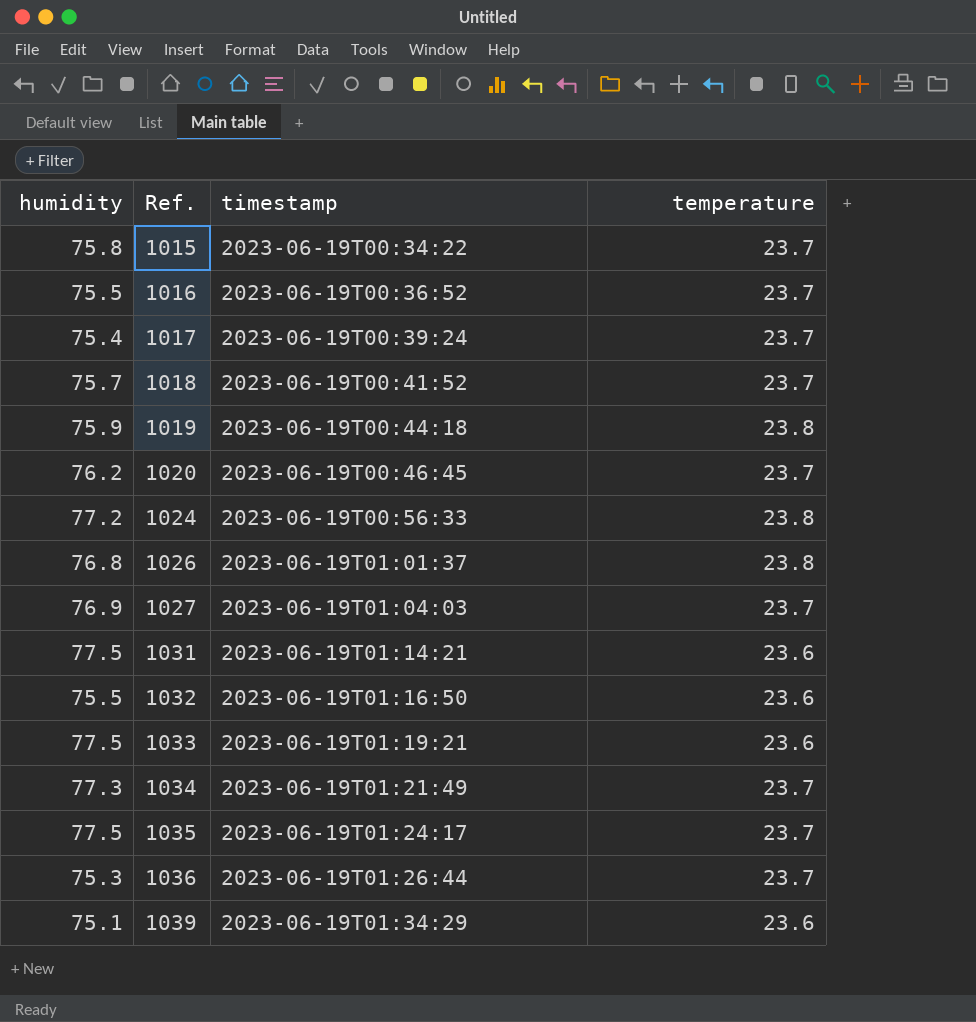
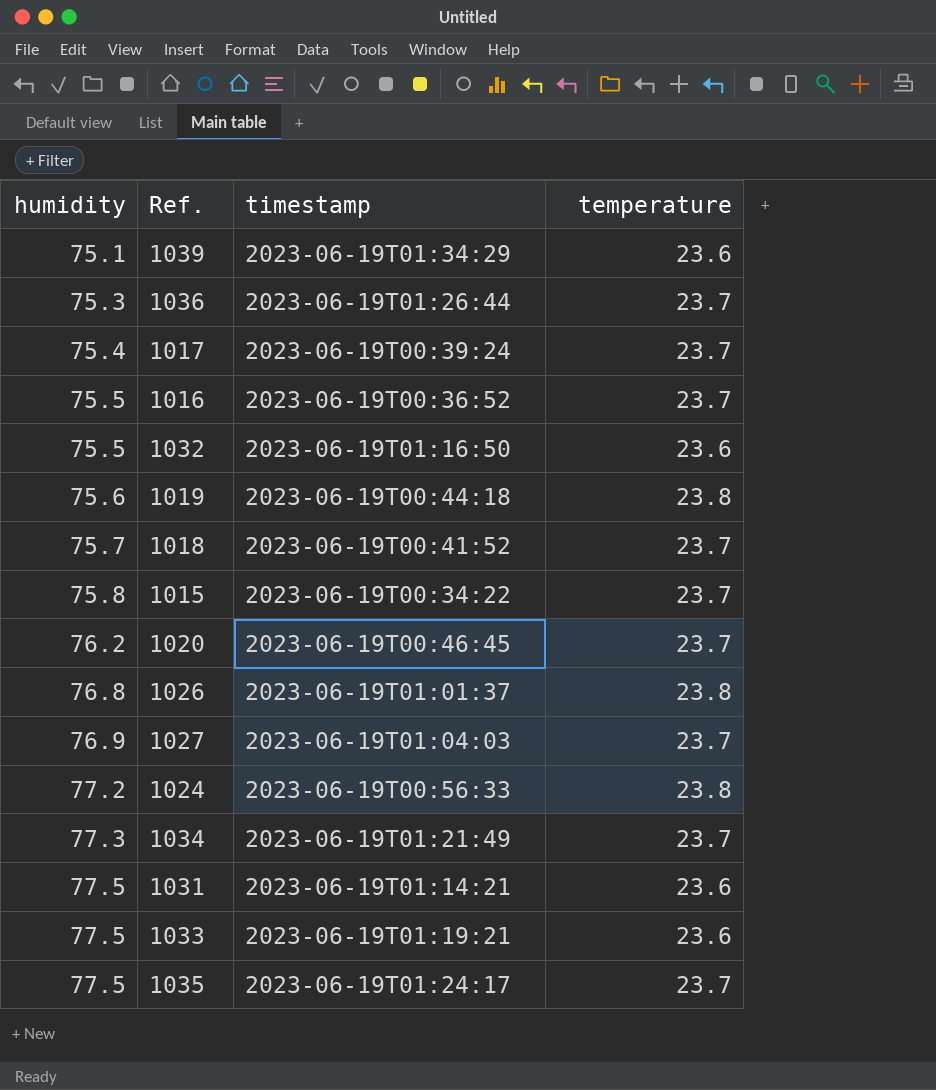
row order: Ref. ascending -> humidity ascending
1019 | humidity: 75.9 -> 75.6

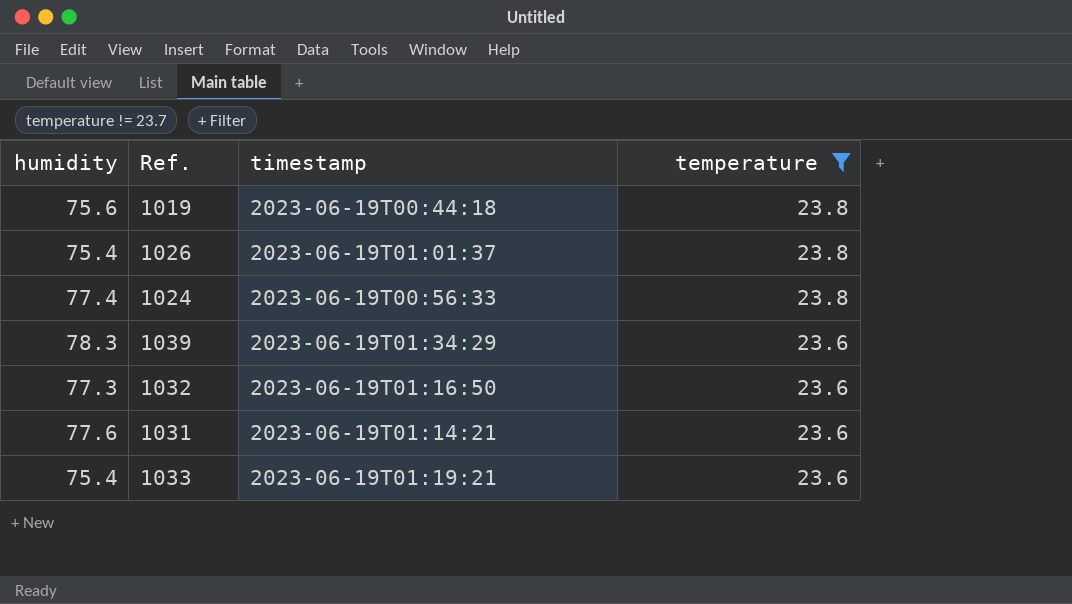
filter: none -> temperature != 23.7
row order: humidity ascending -> temperature descending
1026 | humidity: 76.8 -> 75.4
1024 | humidity: 77.2 -> 77.4
1039 | humidity: 75.1 -> 78.3
1032 | humidity: 75.5 -> 77.3
1031 | humidity: 77.5 -> 77.6
1033 | humidity: 77.5 -> 75.4

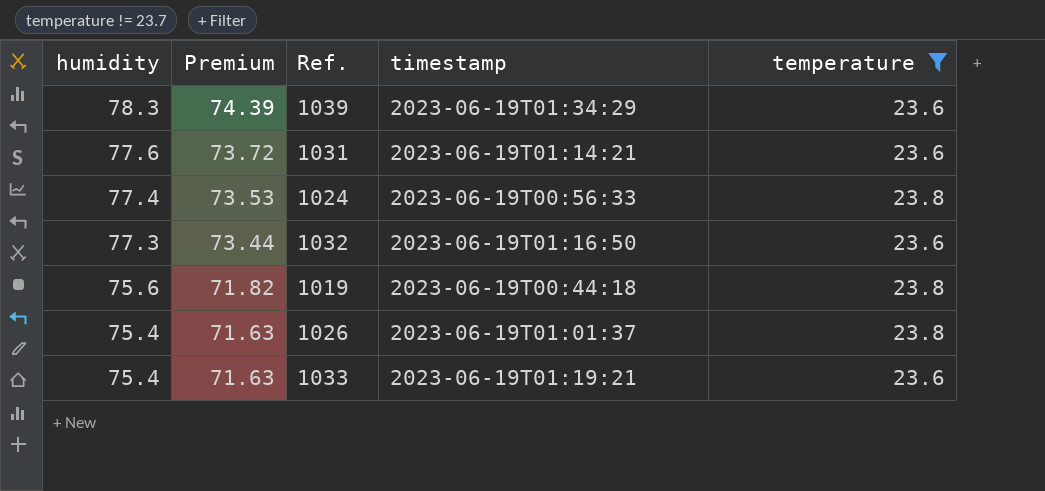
row order: temperature descending -> humidity descending
column Premium | formula: none -> [humidity] * 0.95

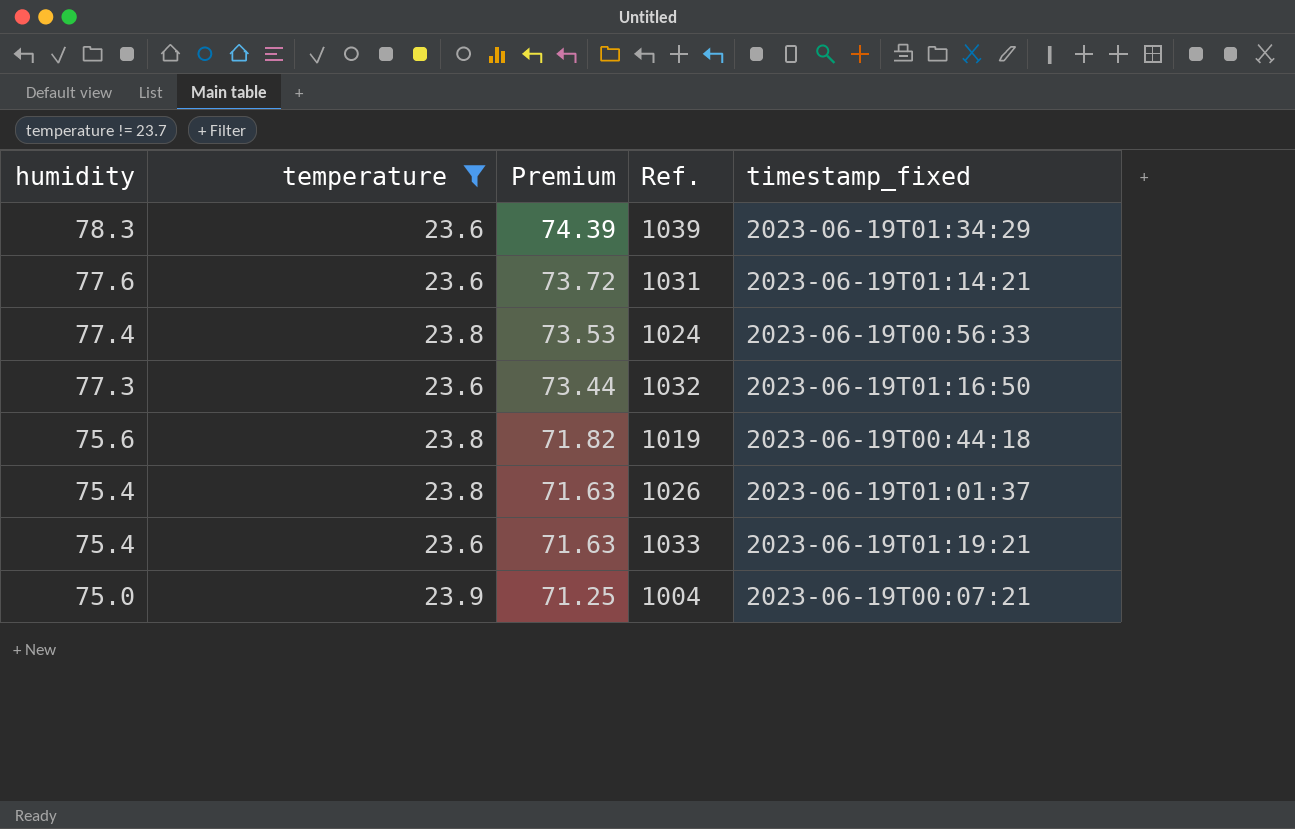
column temperature | position: 5 -> 2
column name: timestamp -> timestamp_fixed
row 1004: none -> 75.0 | 23.9 | 71.25 | 2023-06-19T00:07:21

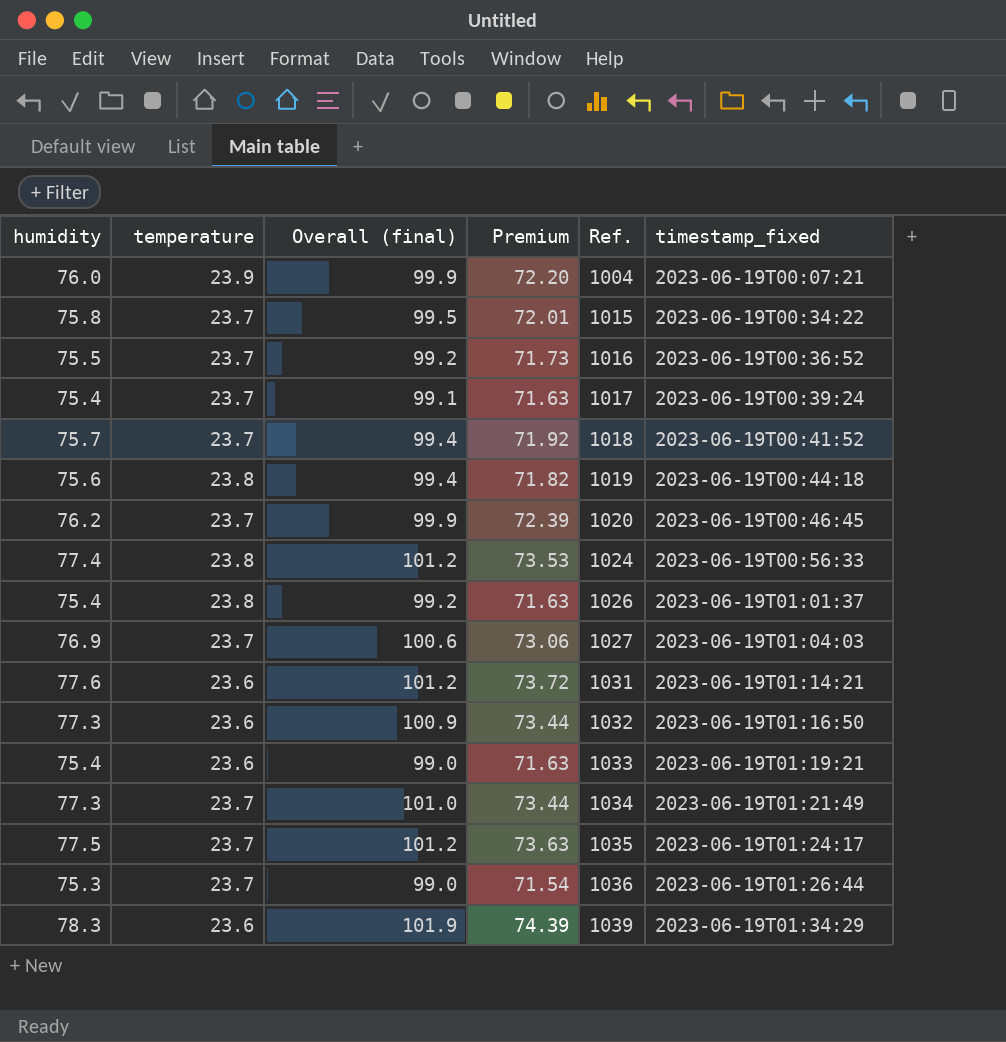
filter: temperature != 23.7 -> none
row order: humidity descending -> Ref. ascending
column Overall (final) | formula: none -> [humidity] + [temperature]
1004 | humidity: 75.0 -> 76.0
1004 | Premium: 71.25 -> 72.20

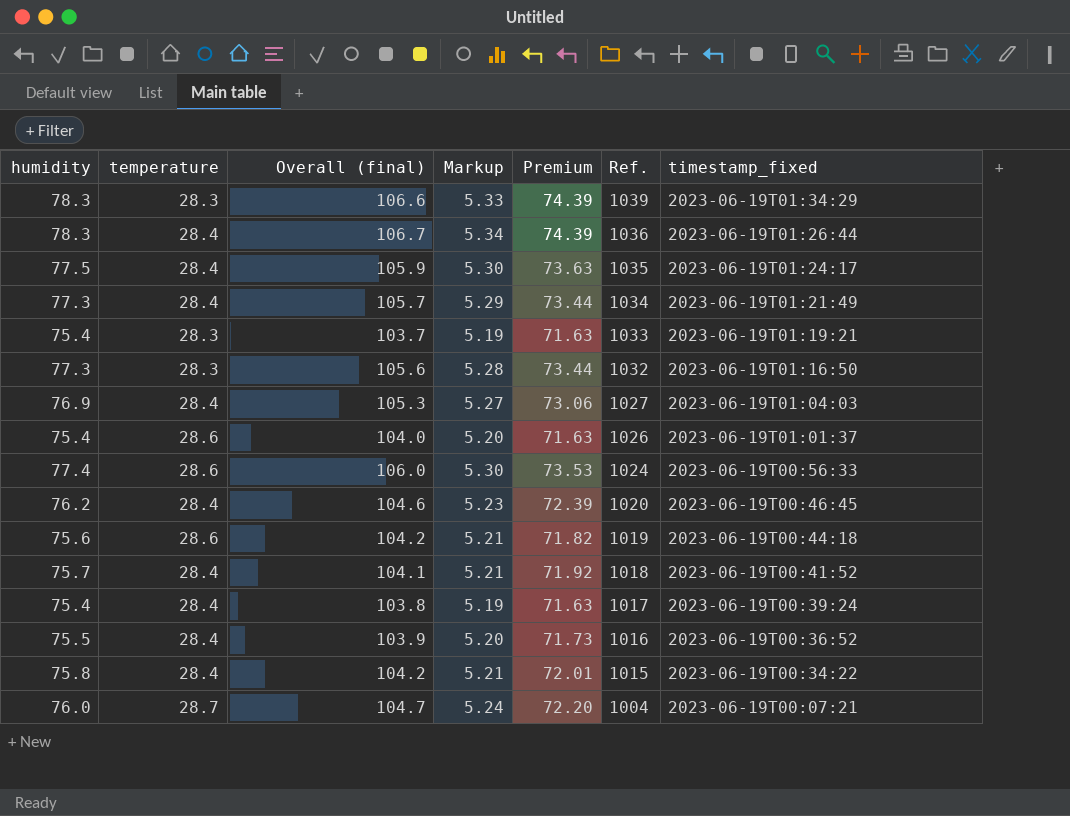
row order: Ref. ascending -> Ref. descending
column Markup | formula: none -> [Overall (final)] * 0.05
row 1031: 77.6 | 23.6 | 101.2 | 73.72 | 2023-06-19T01:14:21 -> none
1039 | temperature: 23.6 -> 28.3
1039 | Overall (final): 101.9 -> 106.6
1036 | humidity: 75.3 -> 78.3
1036 | temperature: 23.7 -> 28.4
1036 | Overall (final): 99.0 -> 106.7
1036 | Premium: 71.54 -> 74.39
1035 | temperature: 23.7 -> 28.4
1035 | Overall (final): 101.2 -> 105.9
1034 | temperature: 23.7 -> 28.4
1034 | Overall (final): 101.0 -> 105.7
1033 | temperature: 23.6 -> 28.3
1033 | Overall (final): 99.0 -> 103.7
1032 | temperature: 23.6 -> 28.3
1032 | Overall (final): 100.9 -> 105.6
1027 | temperature: 23.7 -> 28.4
1027 | Overall (final): 100.6 -> 105.3
1026 | temperature: 23.8 -> 28.6
1026 | Overall (final): 99.2 -> 104.0
1024 | temperature: 23.8 -> 28.6
1024 | Overall (final): 101.2 -> 106.0
1020 | temperature: 23.7 -> 28.4
1020 | Overall (final): 99.9 -> 104.6
1019 | temperature: 23.8 -> 28.6
1019 | Overall (final): 99.4 -> 104.2
1018 | temperature: 23.7 -> 28.4
1018 | Overall (final): 99.4 -> 104.1
1017 | temperature: 23.7 -> 28.4
1017 | Overall (final): 99.1 -> 103.8
1016 | temperature: 23.7 -> 28.4
1016 | Overall (final): 99.2 -> 103.9
1015 | temperature: 23.7 -> 28.4
1015 | Overall (final): 99.5 -> 104.2
1004 | temperature: 23.9 -> 28.7
1004 | Overall (final): 99.9 -> 104.7

